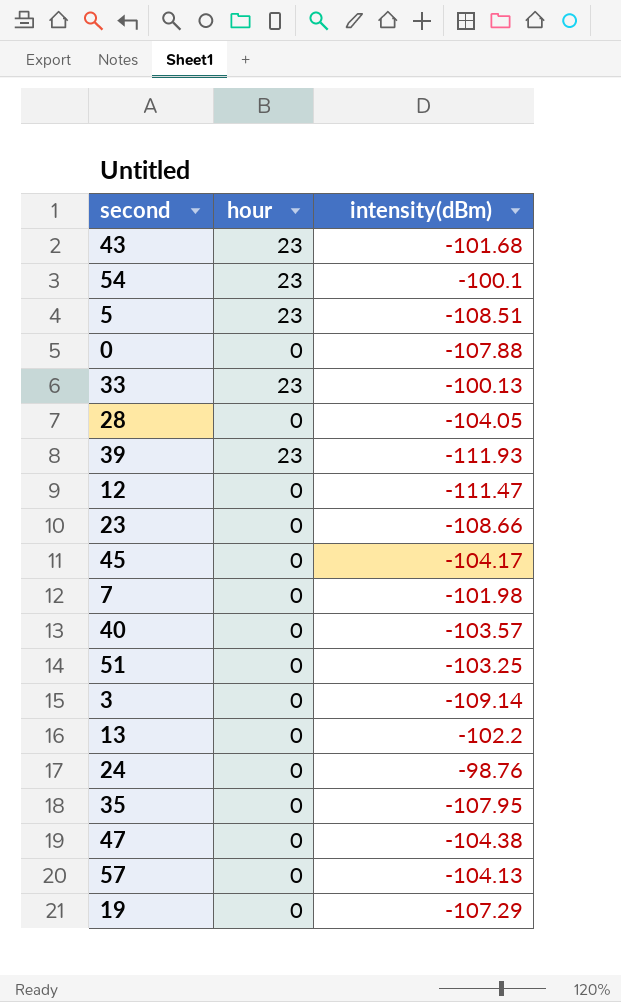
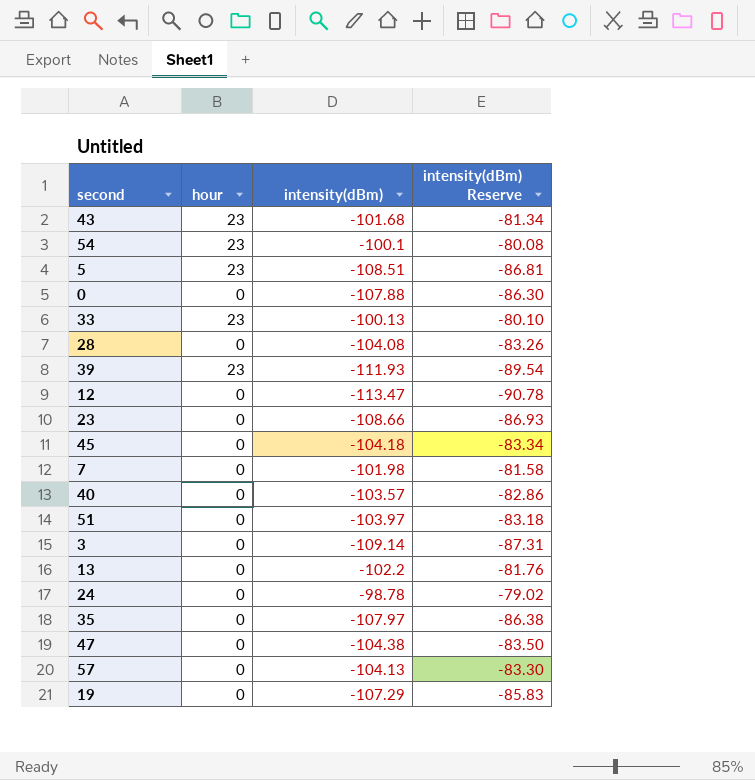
column intensity(dBm) Reserve | formula: none -> [intensity(dBm)] * 0.8
28 | intensity(dBm): -104.05 -> -104.08
12 | intensity(dBm): -111.47 -> -113.47
45 | intensity(dBm): -104.17 -> -104.18
51 | intensity(dBm): -103.25 -> -103.97
24 | intensity(dBm): -98.76 -> -98.78
35 | intensity(dBm): -107.95 -> -107.97

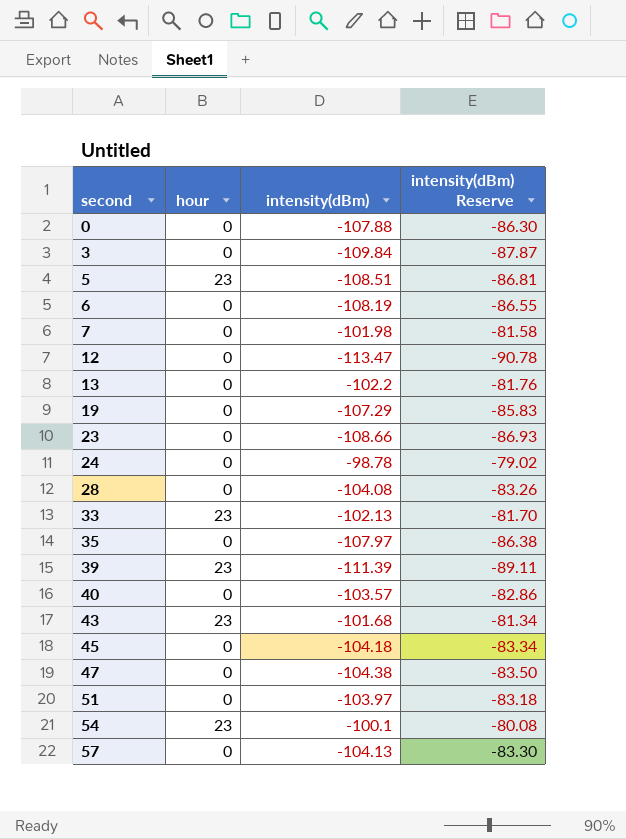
row order: none -> second ascending
3 | intensity(dBm): -109.14 -> -109.84
3 | intensity(dBm) Reserve: -87.31 -> -87.87
row 6: none -> 0 | -108.19 | -86.55
33 | intensity(dBm): -100.13 -> -102.13
33 | intensity(dBm) Reserve: -80.10 -> -81.70
39 | intensity(dBm): -111.93 -> -111.39
39 | intensity(dBm) Reserve: -89.54 -> -89.11

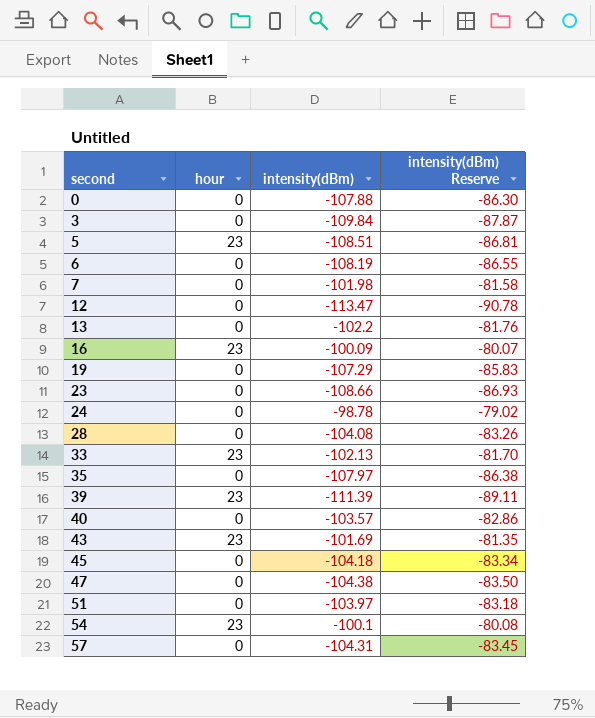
row 16: none -> 23 | -100.09 | -80.07
43 | intensity(dBm): -101.68 -> -101.69
43 | intensity(dBm) Reserve: -81.34 -> -81.35
57 | intensity(dBm): -104.13 -> -104.31
57 | intensity(dBm) Reserve: -83.30 -> -83.45

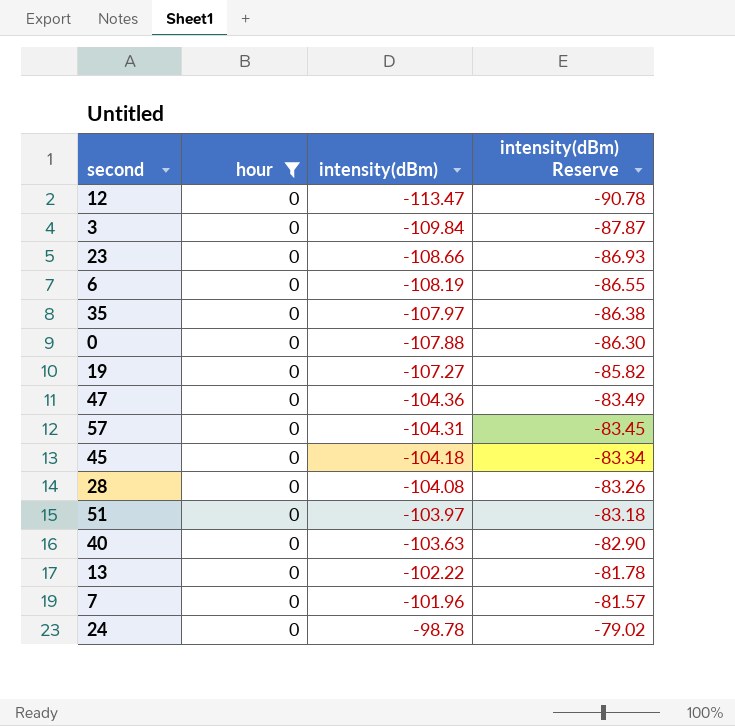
filter: none -> hour = 0
row order: second ascending -> intensity(dBm) ascending
19 | intensity(dBm): -107.29 -> -107.27
19 | intensity(dBm) Reserve: -85.83 -> -85.82
47 | intensity(dBm): -104.38 -> -104.36
47 | intensity(dBm) Reserve: -83.50 -> -83.49
40 | intensity(dBm): -103.57 -> -103.63
40 | intensity(dBm) Reserve: -82.86 -> -82.90
13 | intensity(dBm): -102.2 -> -102.22
13 | intensity(dBm) Reserve: -81.76 -> -81.78
7 | intensity(dBm): -101.98 -> -101.96
7 | intensity(dBm) Reserve: -81.58 -> -81.57

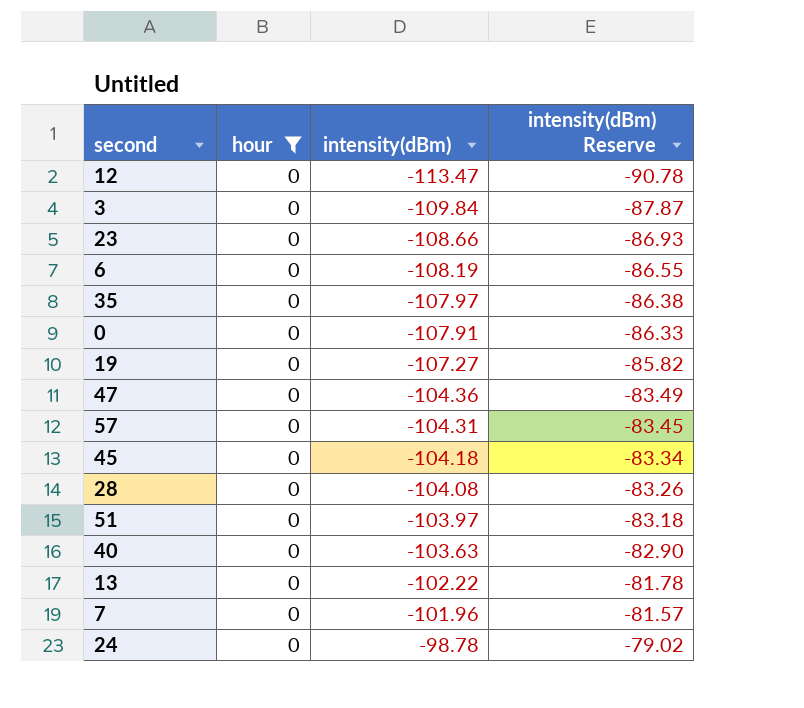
0 | intensity(dBm): -107.88 -> -107.91
0 | intensity(dBm) Reserve: -86.30 -> -86.33

